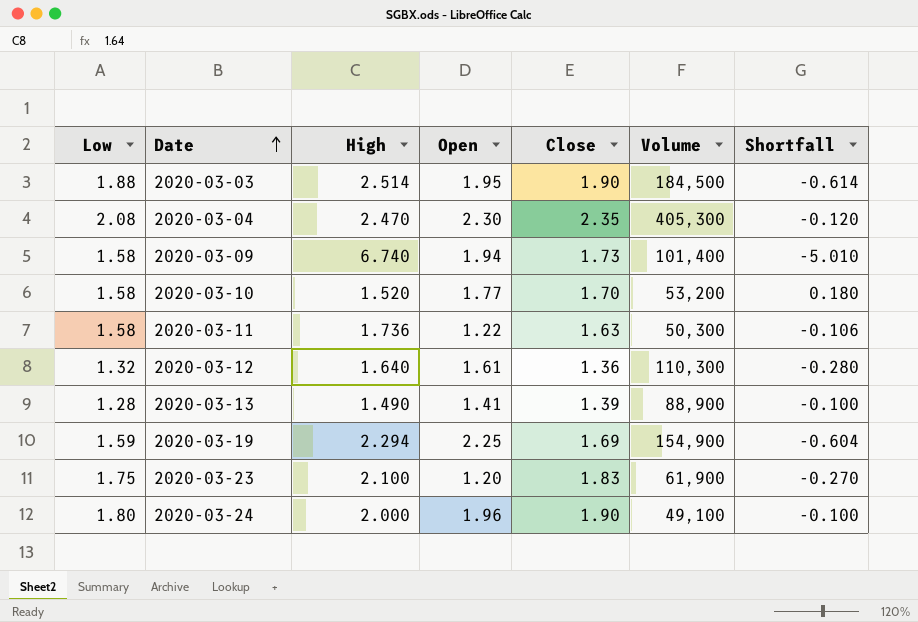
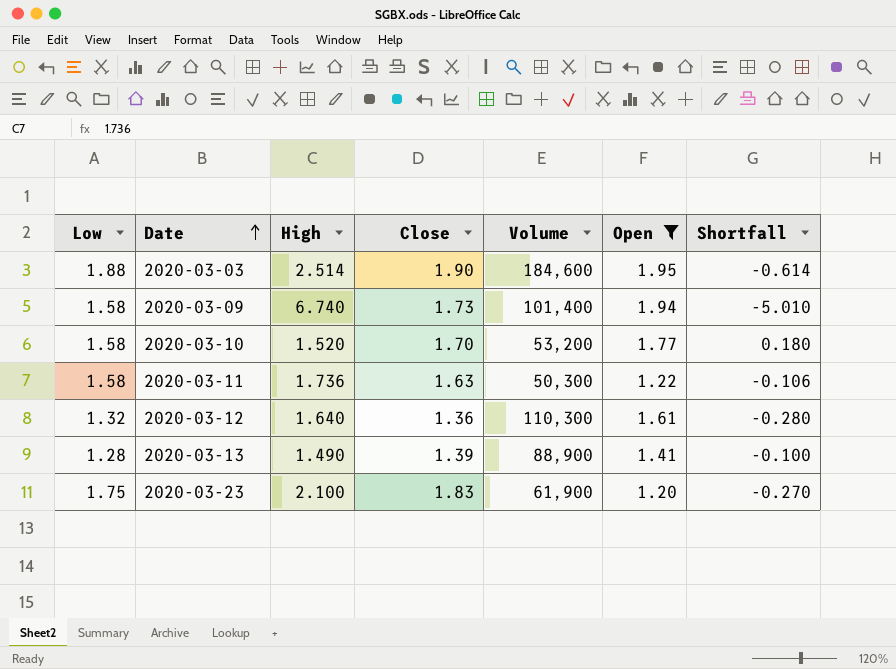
filter: none -> Open <= 1.95
column Open | position: 4 -> 6
2020-03-03 | Volume: 184,500 -> 184,600

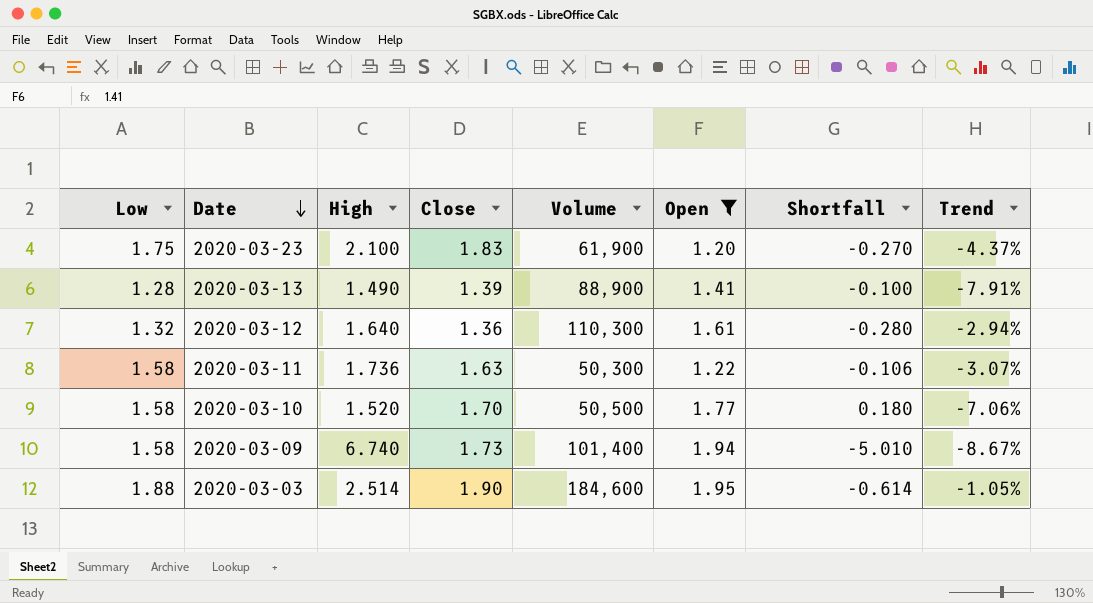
row order: Date ascending -> Date descending
column Trend | formula: none -> ([Low] - [Close]) / [Close]
2020-03-10 | Volume: 53,200 -> 50,500

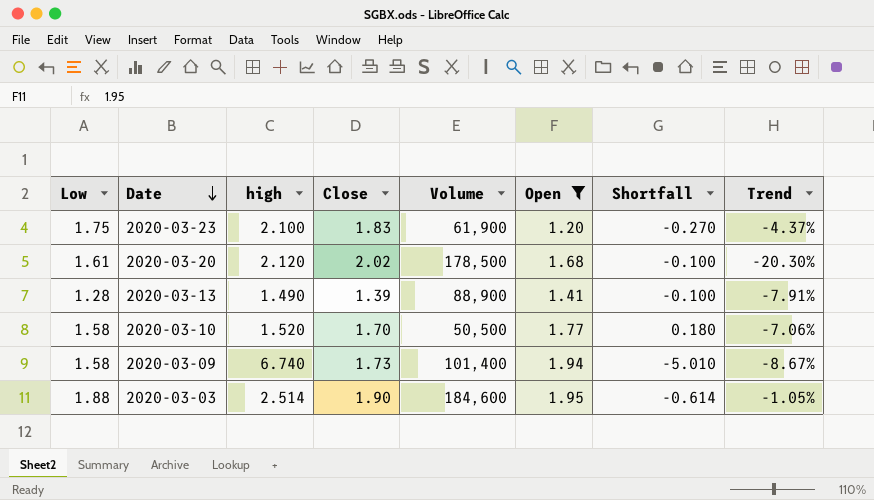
column name: High -> high
row 2020-03-12: 1.32 | 1.640 | 1.36 | 110,300 | 1.61 | -0.280 | -2.94% -> none
row 2020-03-11: 1.58 | 1.736 | 1.63 | 50,300 | 1.22 | -0.106 | -3.07% -> none
row 2020-03-20: none -> 1.61 | 2.120 | 2.02 | 178,500 | 1.68 | -0.100 | -20.30%

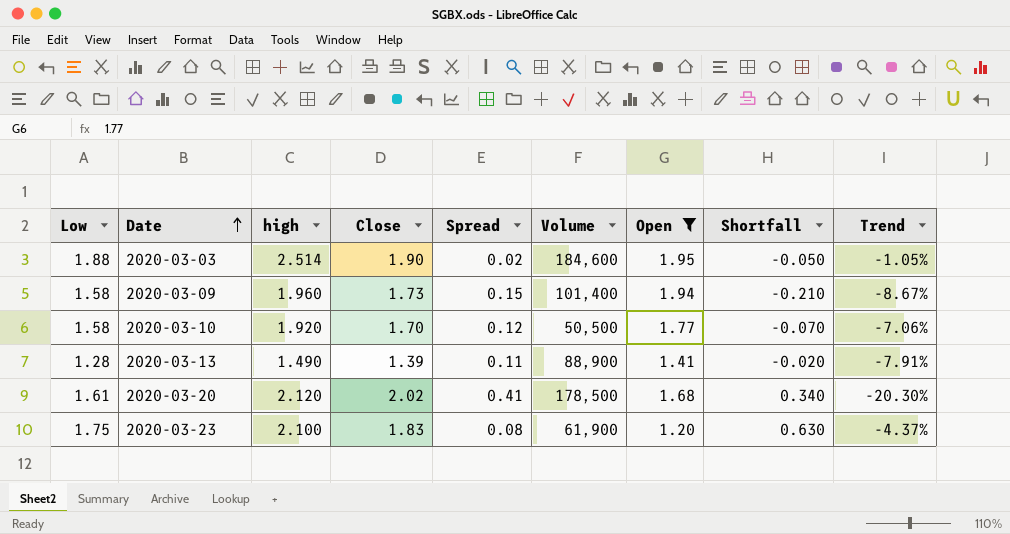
row order: Date descending -> Date ascending
column Spread | formula: none -> [Close] - [Low]
column Shortfall | formula: [Close] - [high] -> [Close] - [Open]
2020-03-09 | high: 6.740 -> 1.960
2020-03-10 | high: 1.520 -> 1.920

